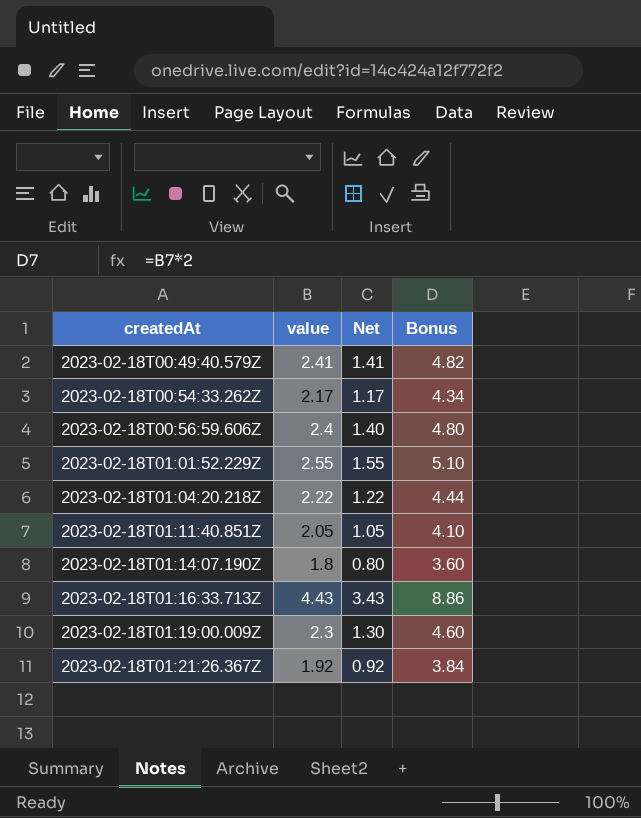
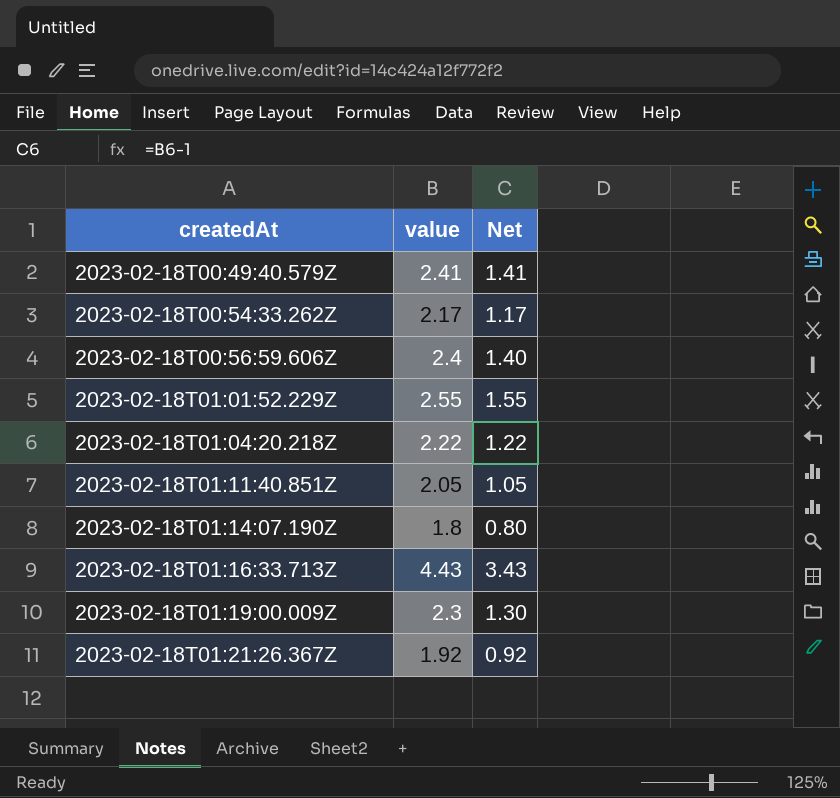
column Bonus | formula: [value] * 2 -> none

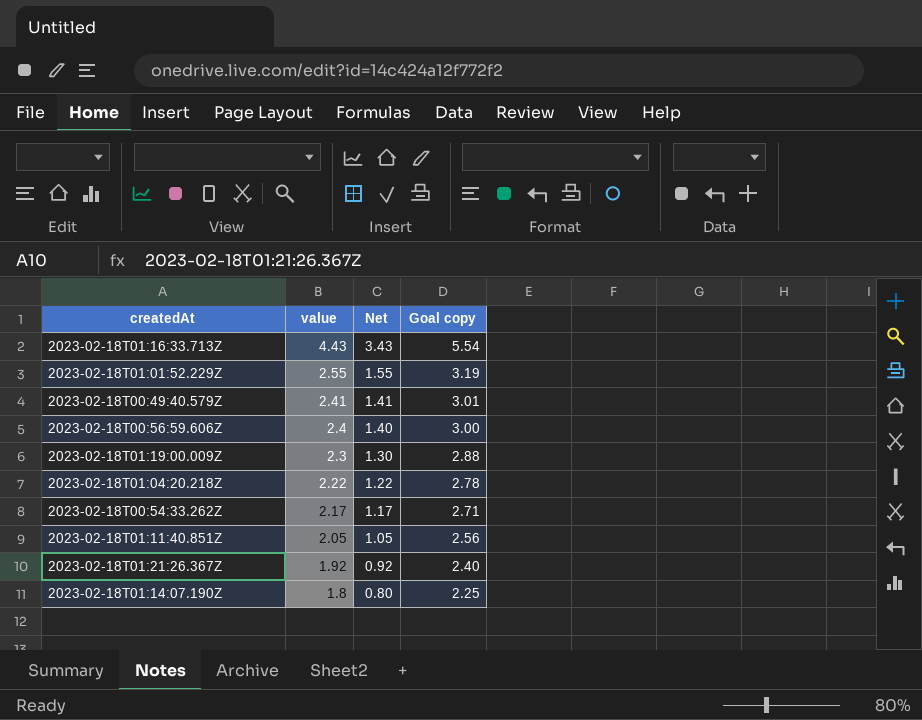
row order: createdAt ascending -> value descending
column Goal copy | formula: none -> [value] * 1.25

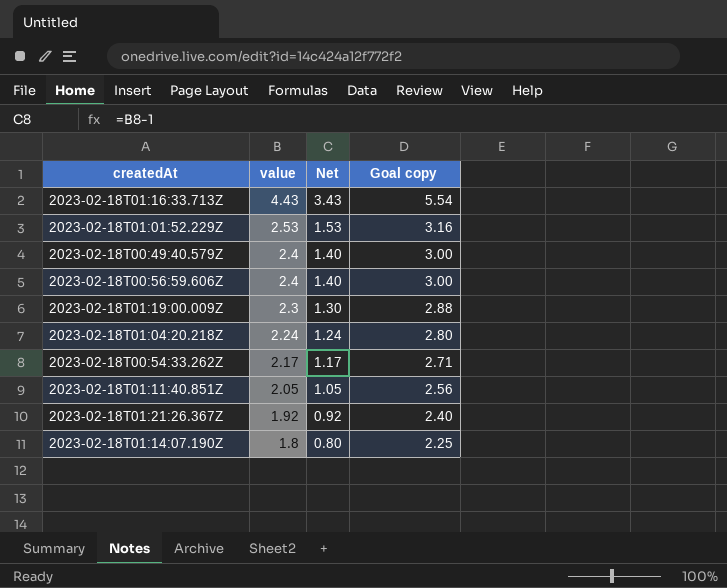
2023-02-18T01:01:52.229Z | value: 2.55 -> 2.53
2023-02-18T01:01:52.229Z | Net: 1.55 -> 1.53
2023-02-18T01:01:52.229Z | Goal copy: 3.19 -> 3.16
2023-02-18T00:49:40.579Z | value: 2.41 -> 2.4
2023-02-18T00:49:40.579Z | Net: 1.41 -> 1.40
2023-02-18T00:49:40.579Z | Goal copy: 3.01 -> 3.00
2023-02-18T01:04:20.218Z | value: 2.22 -> 2.24
2023-02-18T01:04:20.218Z | Net: 1.22 -> 1.24
2023-02-18T01:04:20.218Z | Goal copy: 2.78 -> 2.80

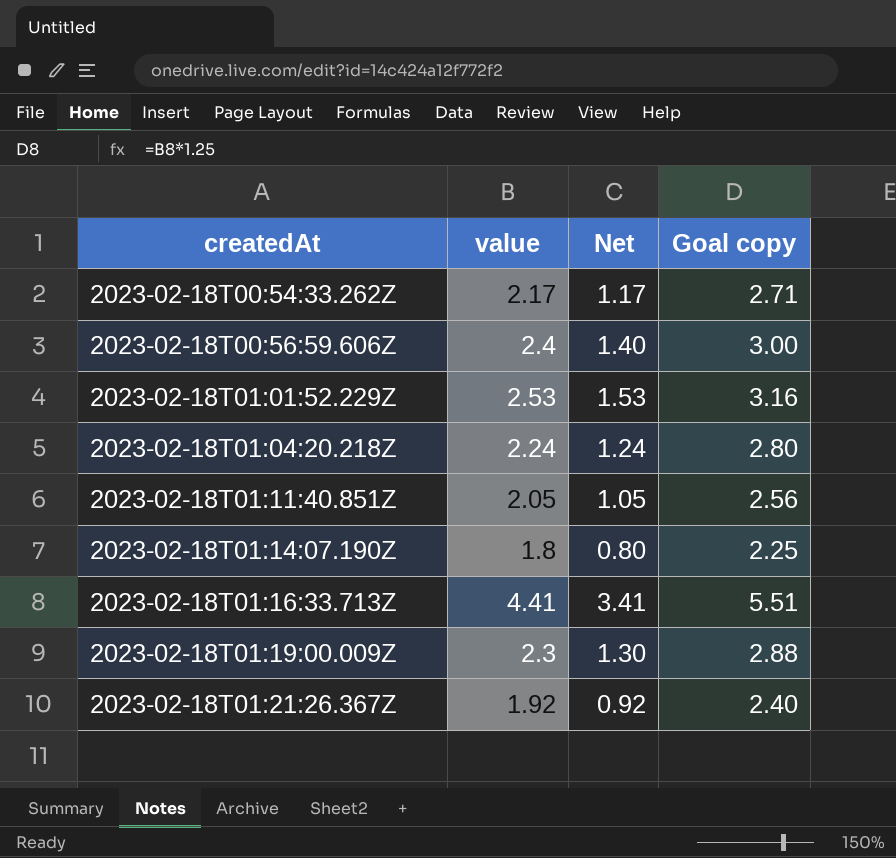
row order: value descending -> createdAt ascending
row 2023-02-18T00:49:40.579Z: 2.4 | 1.40 | 3.00 -> none
2023-02-18T01:16:33.713Z | value: 4.43 -> 4.41
2023-02-18T01:16:33.713Z | Net: 3.43 -> 3.41
2023-02-18T01:16:33.713Z | Goal copy: 5.54 -> 5.51

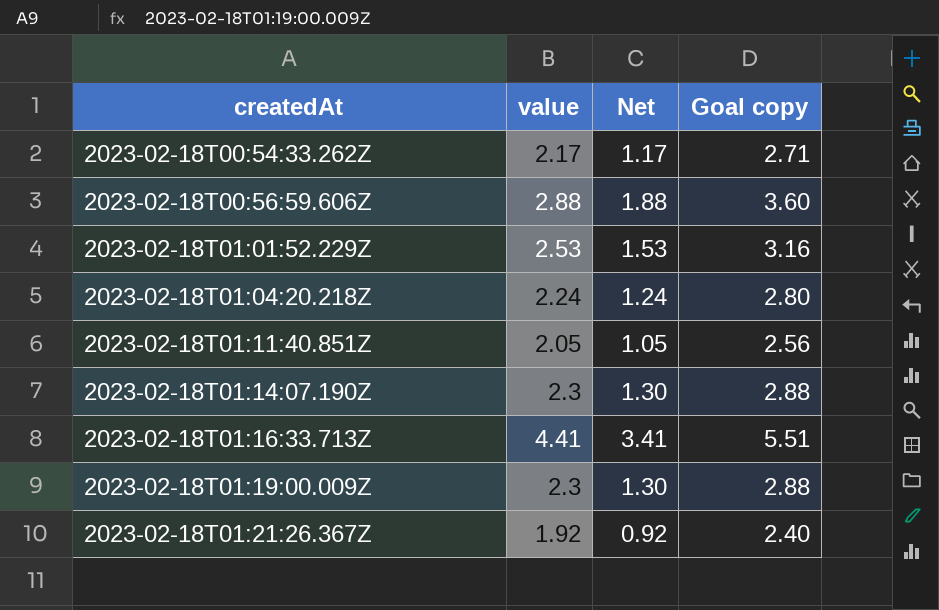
2023-02-18T00:56:59.606Z | value: 2.4 -> 2.88
2023-02-18T00:56:59.606Z | Net: 1.40 -> 1.88
2023-02-18T00:56:59.606Z | Goal copy: 3.00 -> 3.60
2023-02-18T01:14:07.190Z | value: 1.8 -> 2.3
2023-02-18T01:14:07.190Z | Net: 0.80 -> 1.30
2023-02-18T01:14:07.190Z | Goal copy: 2.25 -> 2.88

